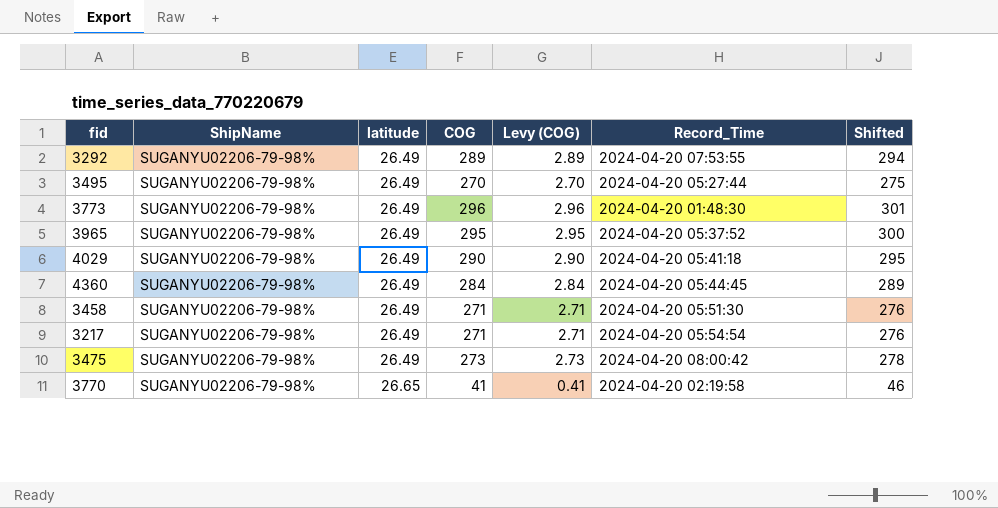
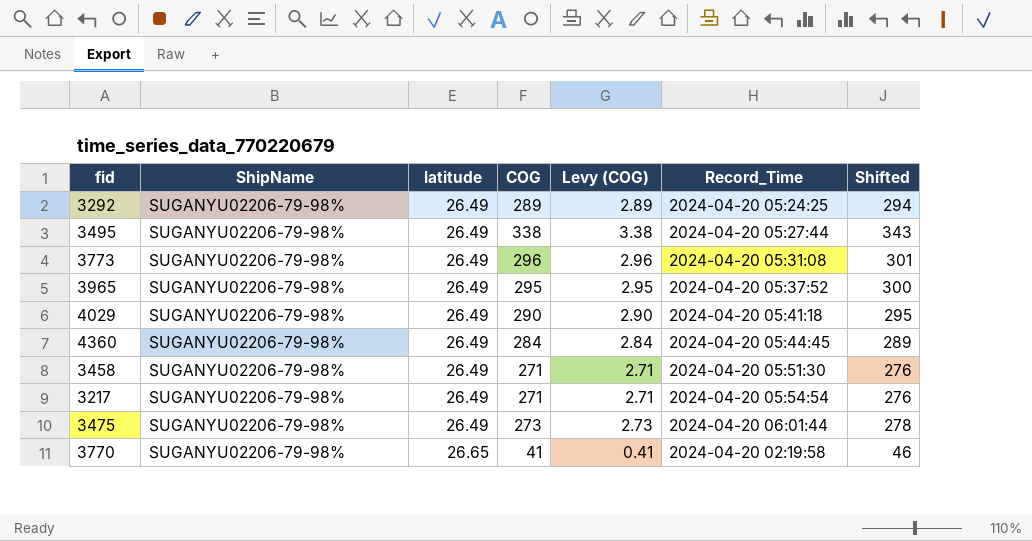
3292 | Record_Time: 2024-04-20 07:53:55 -> 2024-04-20 05:24:25
3495 | COG: 270 -> 338
3495 | Levy (COG): 2.70 -> 3.38
3495 | Shifted: 275 -> 343
3773 | Record_Time: 2024-04-20 01:48:30 -> 2024-04-20 05:31:08
3475 | Record_Time: 2024-04-20 08:00:42 -> 2024-04-20 06:01:44

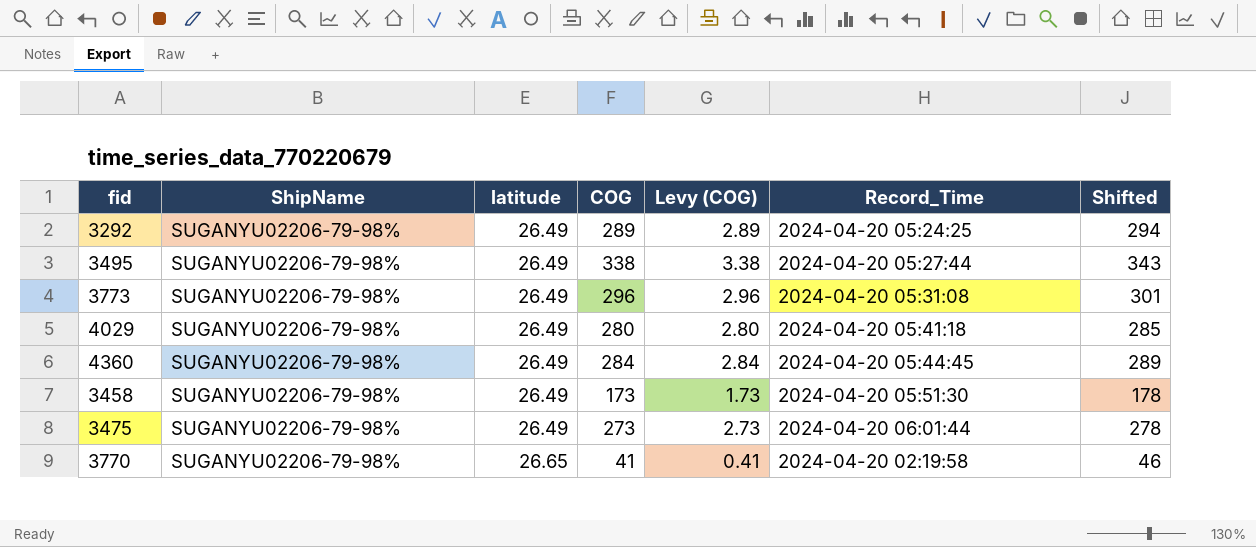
row 3965: SUGANYU02206-79-98% | 26.49 | 295 | 2.95 | 2024-04-20 05:37:52 | 300 -> none
row 3217: SUGANYU02206-79-98% | 26.49 | 271 | 2.71 | 2024-04-20 05:54:54 | 276 -> none
4029 | COG: 290 -> 280
4029 | Levy (COG): 2.90 -> 2.80
4029 | Shifted: 295 -> 285
3458 | COG: 271 -> 173
3458 | Levy (COG): 2.71 -> 1.73
3458 | Shifted: 276 -> 178

